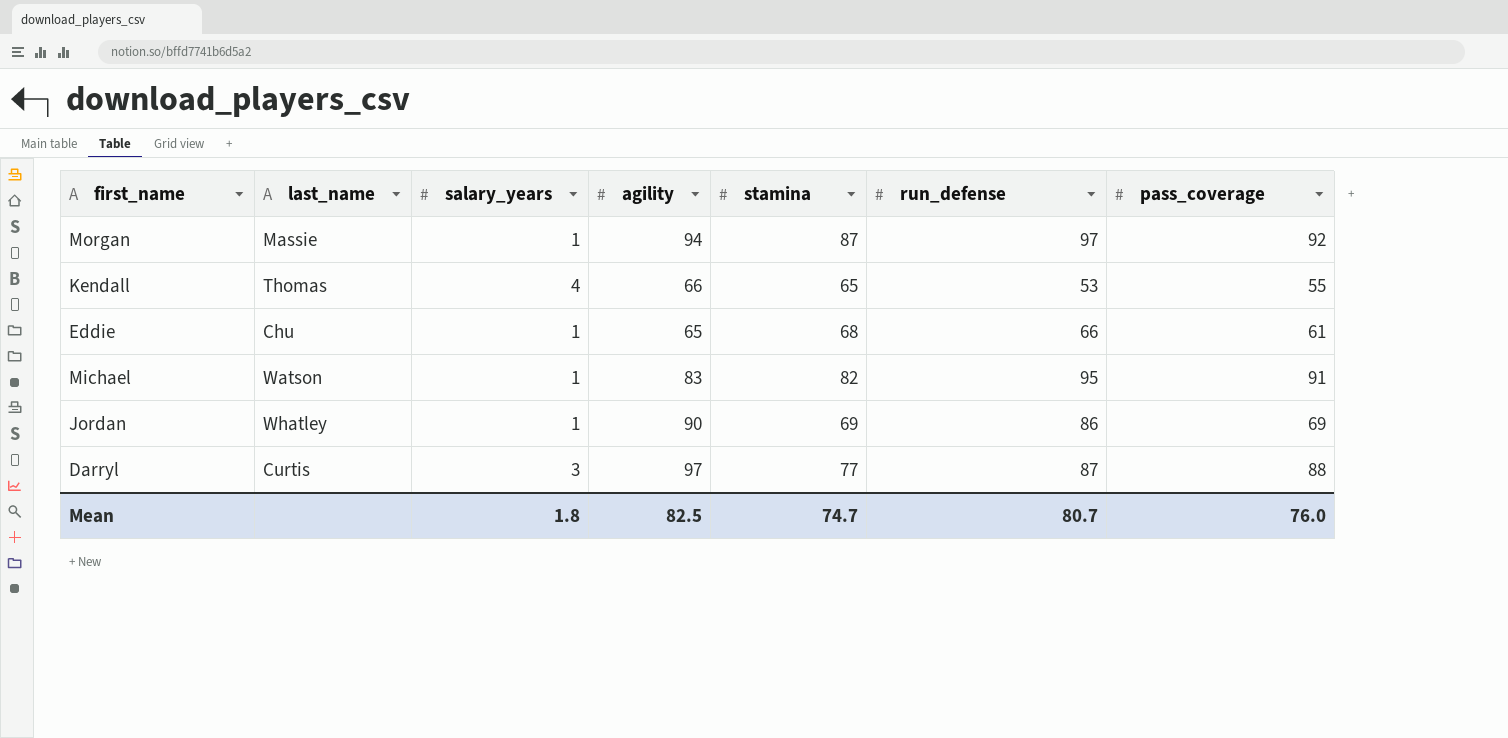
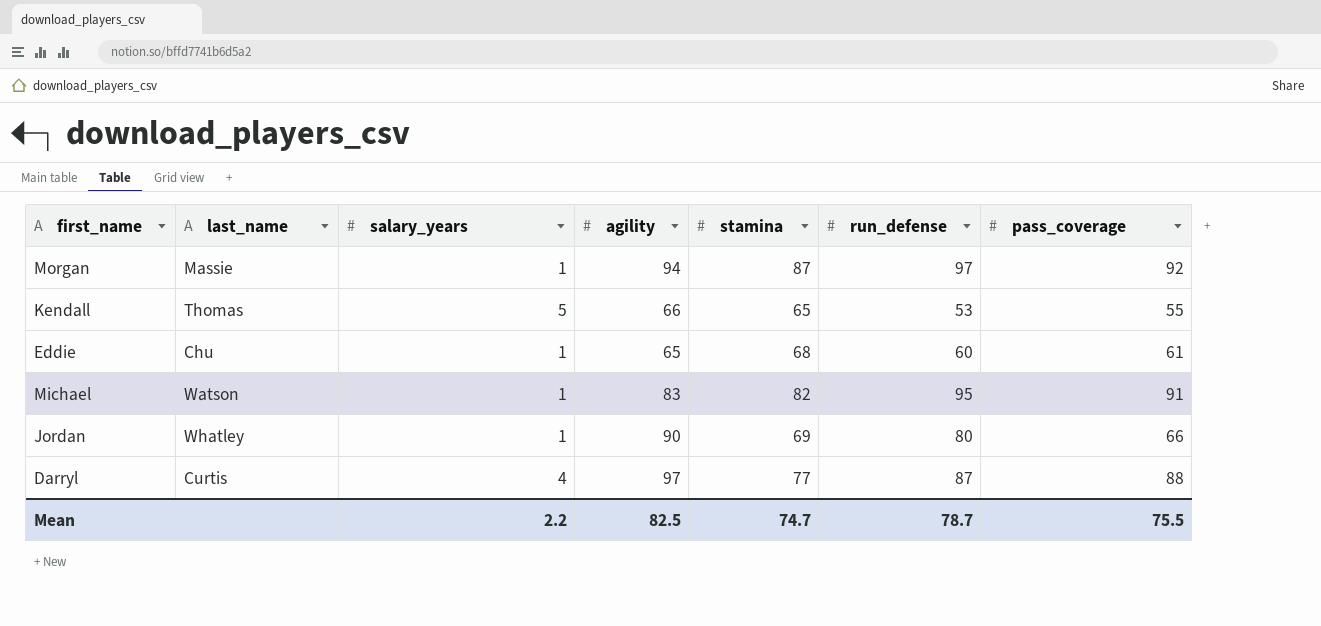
Kendall | salary_years: 4 -> 5
Eddie | run_defense: 66 -> 60
Jordan | run_defense: 86 -> 80
Jordan | pass_coverage: 69 -> 66
Darryl | salary_years: 3 -> 4
Mean | salary_years: 1.8 -> 2.2
Mean | run_defense: 80.7 -> 78.7
Mean | pass_coverage: 76.0 -> 75.5

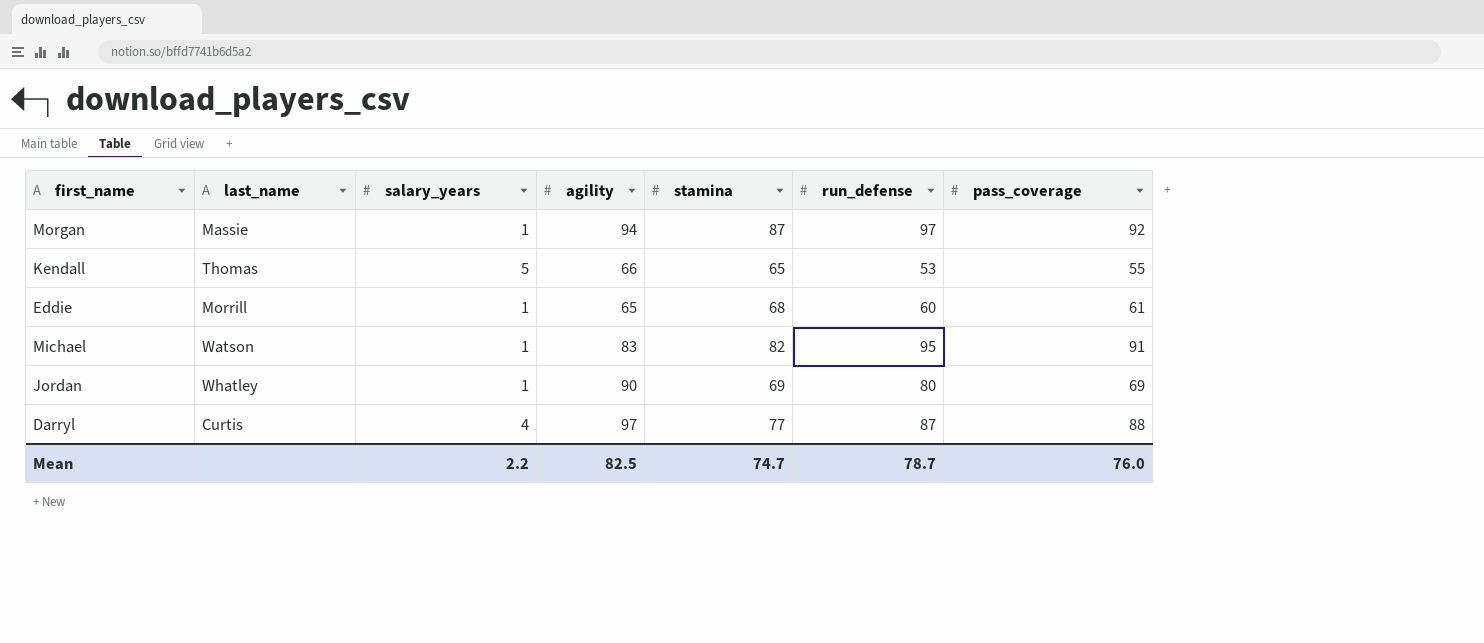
Eddie | last_name: Chu -> Morrill
Jordan | pass_coverage: 66 -> 69
Mean | pass_coverage: 75.5 -> 76.0

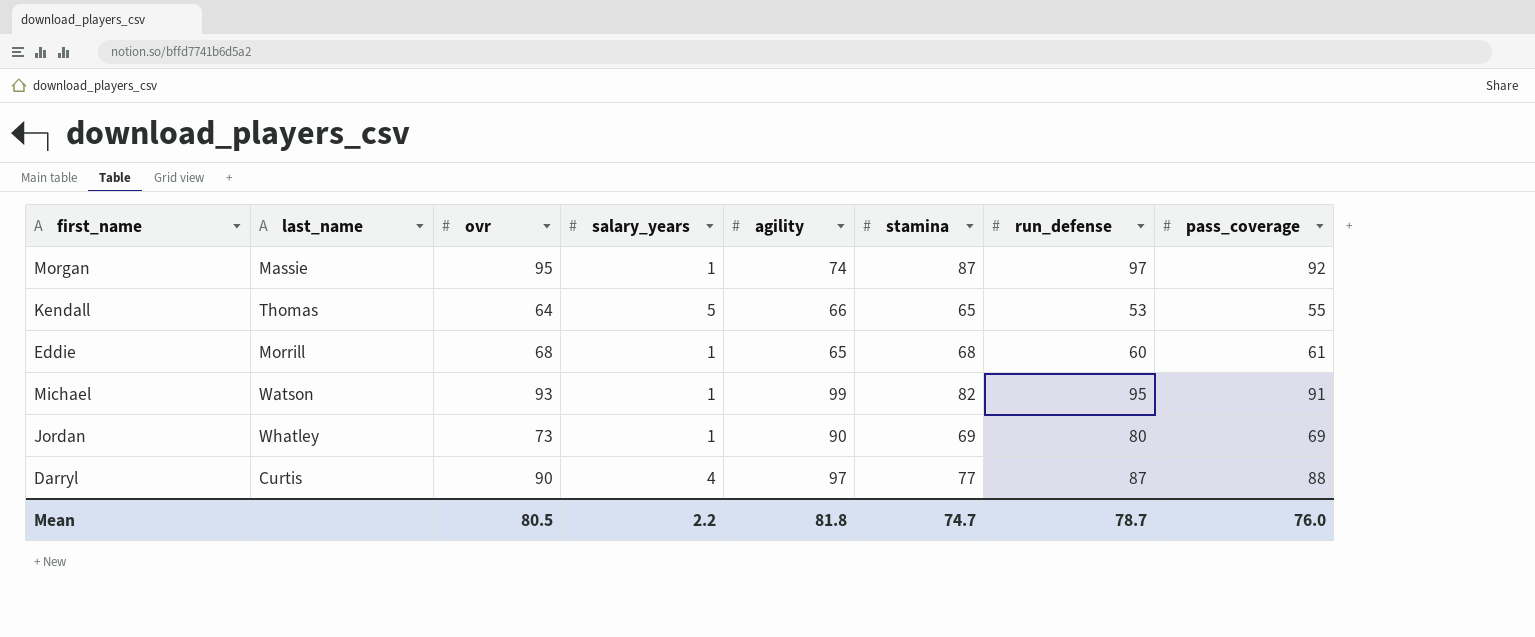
column ovr | position: none -> 3
Morgan | agility: 94 -> 74
Michael | agility: 83 -> 99
Mean | agility: 82.5 -> 81.8

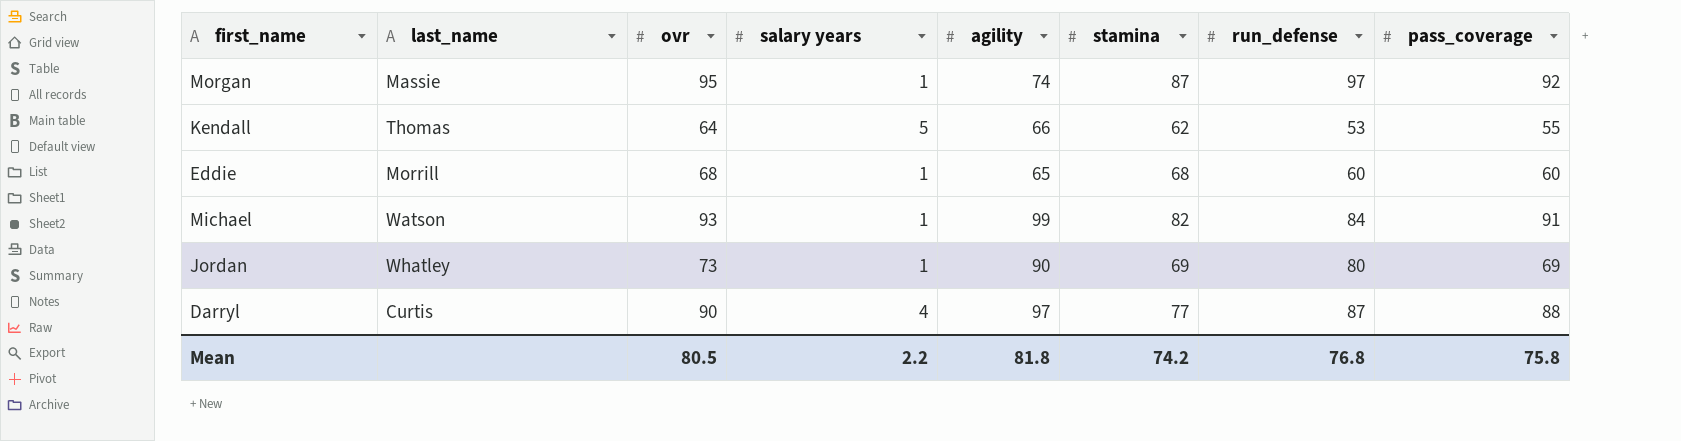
column name: salary_years -> salary years
Kendall | stamina: 65 -> 62
Eddie | pass_coverage: 61 -> 60
Michael | run_defense: 95 -> 84
Mean | stamina: 74.7 -> 74.2
Mean | run_defense: 78.7 -> 76.8
Mean | pass_coverage: 76.0 -> 75.8

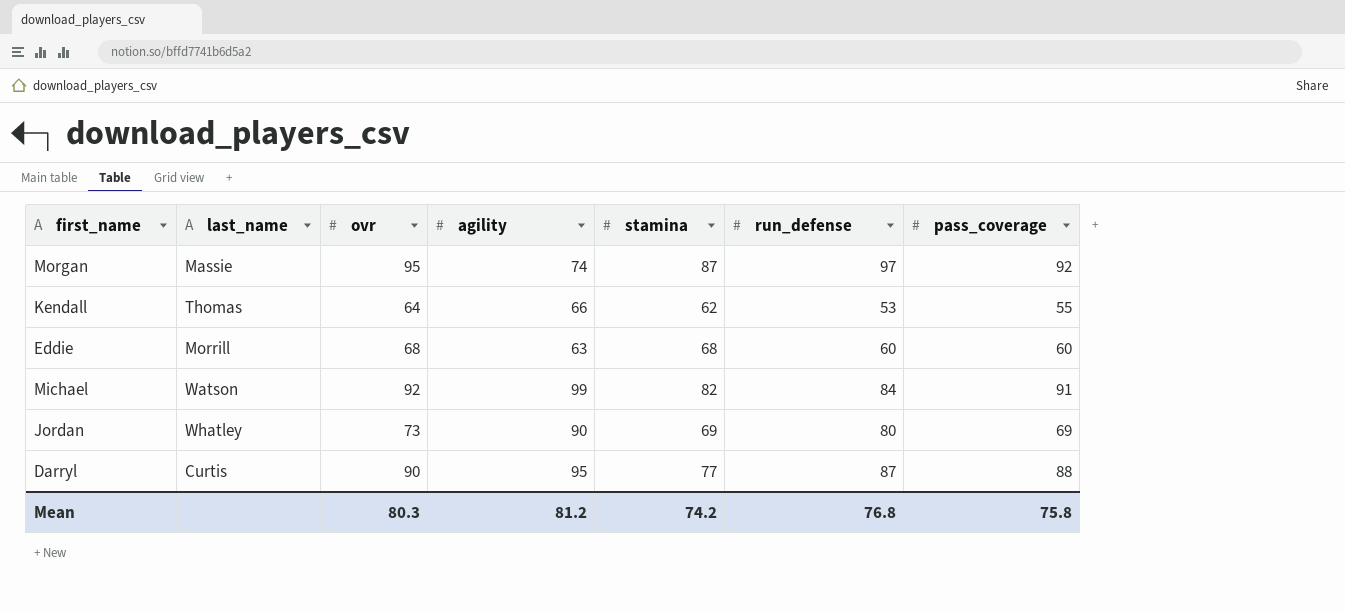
column salary years | position: 4 -> none
Eddie | agility: 65 -> 63
Michael | ovr: 93 -> 92
Darryl | agility: 97 -> 95
Mean | ovr: 80.5 -> 80.3
Mean | agility: 81.8 -> 81.2

